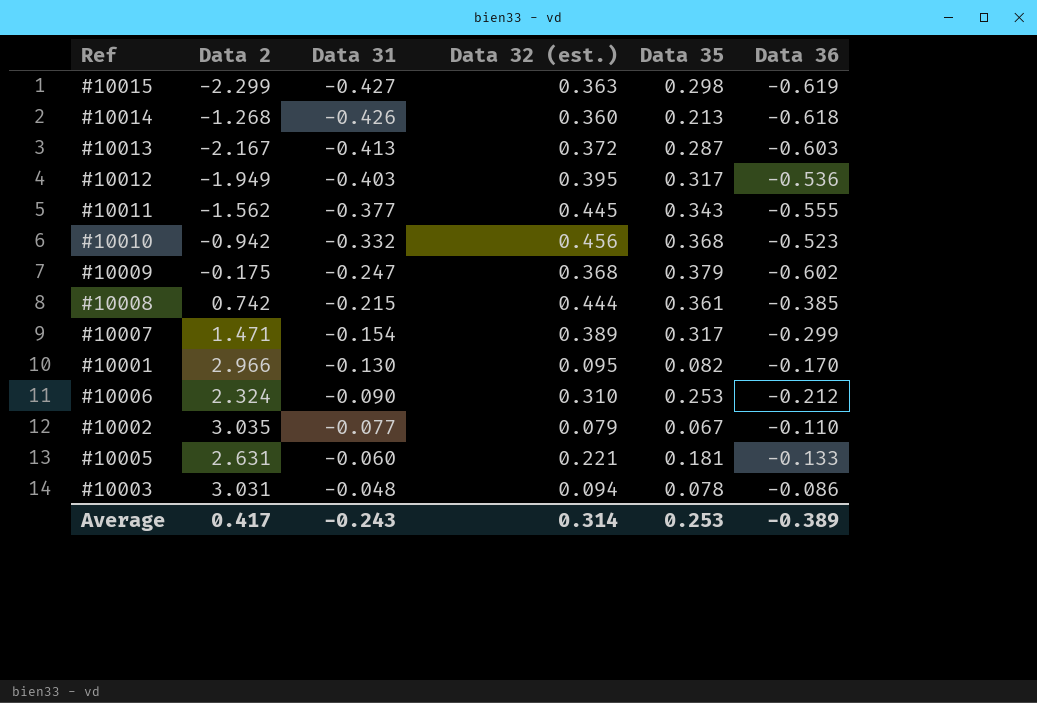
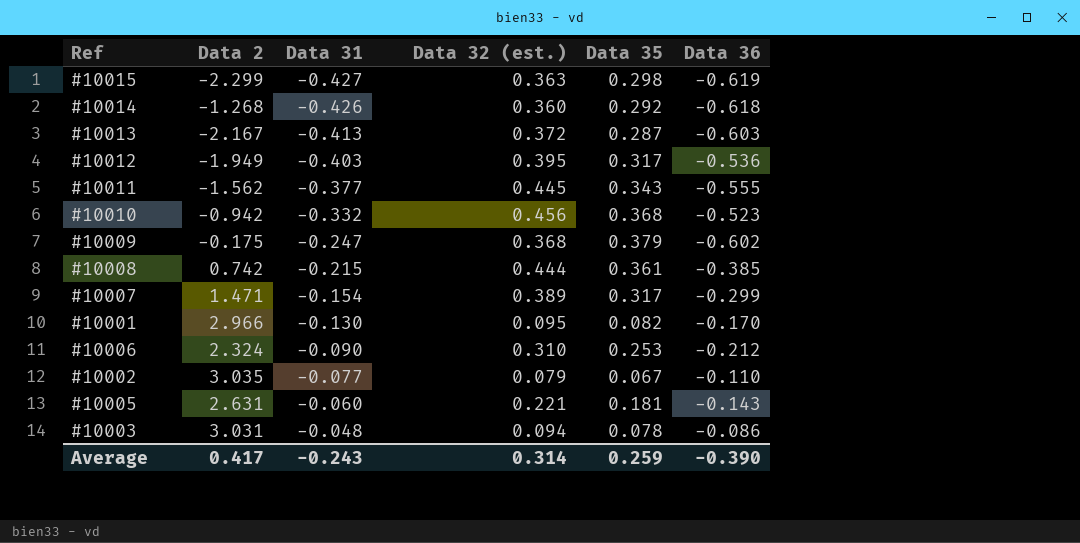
#10014 | Data 35: 0.213 -> 0.292
#10005 | Data 36: -0.133 -> -0.143
Average | Data 35: 0.253 -> 0.259
Average | Data 36: -0.389 -> -0.390

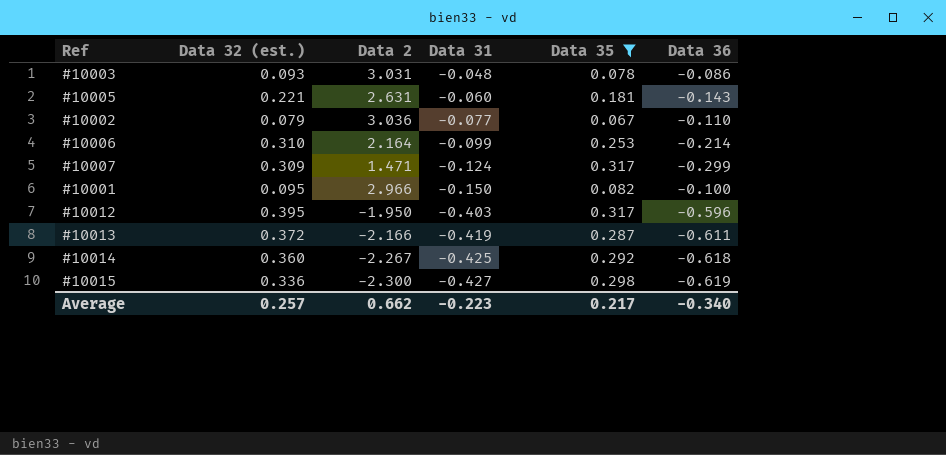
filter: none -> Data 35 <= 0.317
row order: Data 31 ascending -> Data 31 descending
column Data 32 (est.) | position: 4 -> 2
#10003 | Data 32 (est.): 0.094 -> 0.093
#10002 | Data 2: 3.035 -> 3.036
#10006 | Data 2: 2.324 -> 2.164
#10006 | Data 31: -0.090 -> -0.099
#10006 | Data 36: -0.212 -> -0.214
#10007 | Data 32 (est.): 0.389 -> 0.309
#10007 | Data 31: -0.154 -> -0.124
#10001 | Data 31: -0.130 -> -0.150
#10001 | Data 36: -0.170 -> -0.100
#10012 | Data 2: -1.949 -> -1.950
#10012 | Data 36: -0.536 -> -0.596
#10013 | Data 2: -2.167 -> -2.166
#10013 | Data 31: -0.413 -> -0.419
#10013 | Data 36: -0.603 -> -0.611
#10014 | Data 2: -1.268 -> -2.267
#10014 | Data 31: -0.426 -> -0.425
#10015 | Data 32 (est.): 0.363 -> 0.336
#10015 | Data 2: -2.299 -> -2.300
Average | Data 32 (est.): 0.314 -> 0.257
Average | Data 2: 0.417 -> 0.662
Average | Data 31: -0.243 -> -0.223
Average | Data 35: 0.259 -> 0.217
Average | Data 36: -0.390 -> -0.340

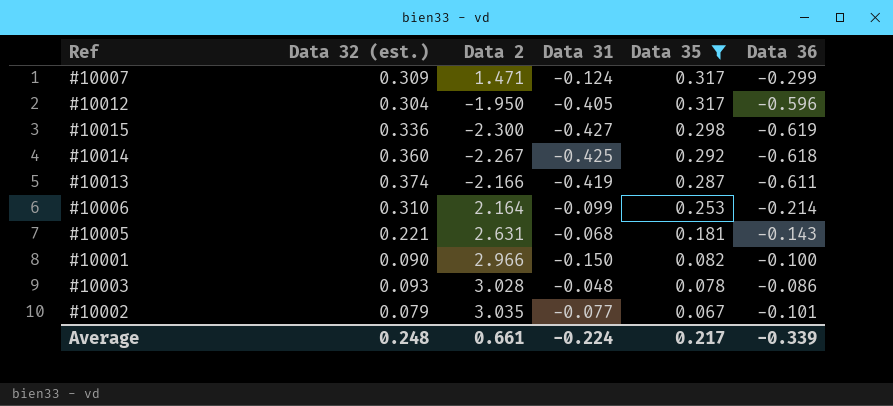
row order: Data 31 descending -> Data 35 descending
#10012 | Data 32 (est.): 0.395 -> 0.304
#10012 | Data 31: -0.403 -> -0.405
#10013 | Data 32 (est.): 0.372 -> 0.374
#10005 | Data 31: -0.060 -> -0.068
#10001 | Data 32 (est.): 0.095 -> 0.090
#10003 | Data 2: 3.031 -> 3.028
#10002 | Data 2: 3.036 -> 3.035
#10002 | Data 36: -0.110 -> -0.101
Average | Data 32 (est.): 0.257 -> 0.248
Average | Data 2: 0.662 -> 0.661
Average | Data 31: -0.223 -> -0.224
Average | Data 36: -0.340 -> -0.339

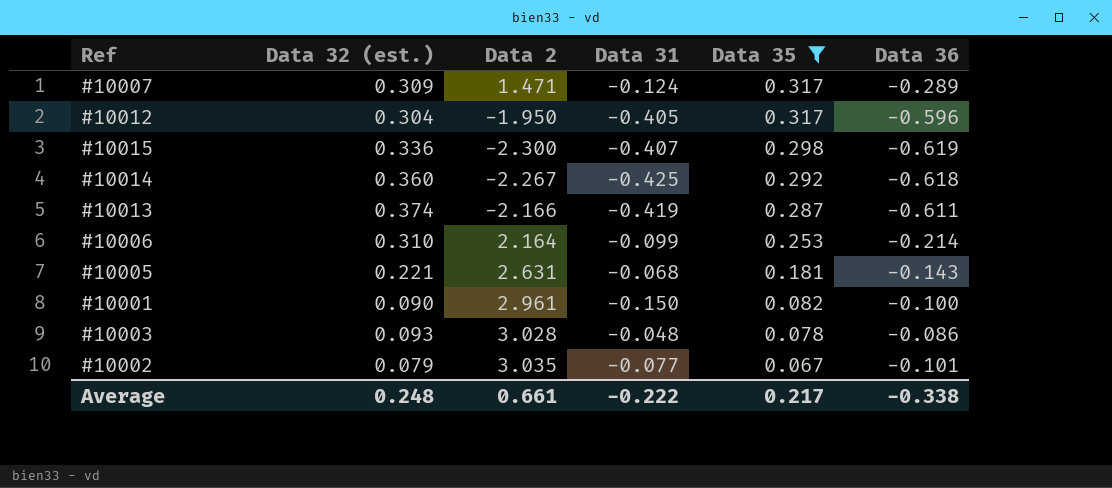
#10007 | Data 36: -0.299 -> -0.289
#10015 | Data 31: -0.427 -> -0.407
#10001 | Data 2: 2.966 -> 2.961
Average | Data 31: -0.224 -> -0.222
Average | Data 36: -0.339 -> -0.338

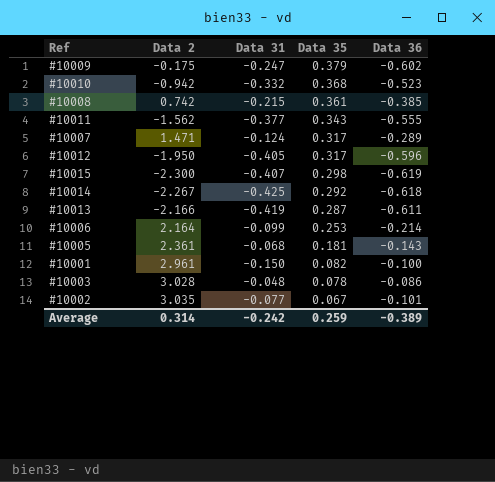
filter: Data 35 <= 0.317 -> none
column Data 32 (est.) | position: 2 -> none
#10005 | Data 2: 2.631 -> 2.361
Average | Data 2: 0.661 -> 0.314
Average | Data 31: -0.222 -> -0.242
Average | Data 35: 0.217 -> 0.259
Average | Data 36: -0.338 -> -0.389

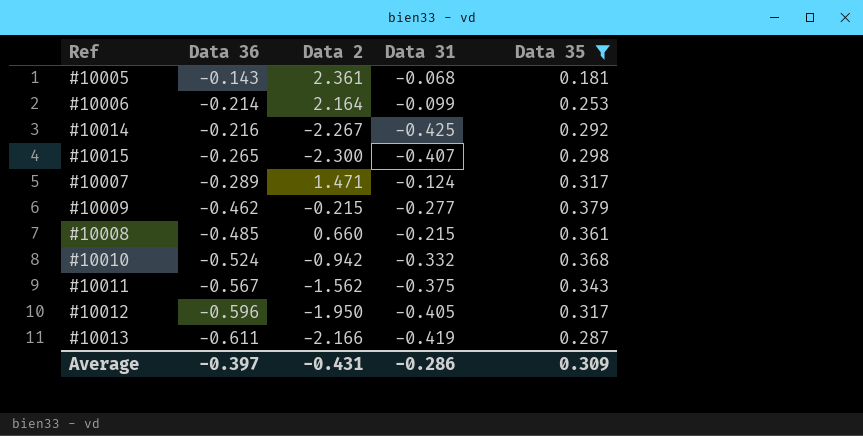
filter: none -> Data 35 >= 0.181
row order: Data 35 descending -> Data 36 descending
column Data 36 | position: 5 -> 2
#10014 | Data 36: -0.618 -> -0.216
#10015 | Data 36: -0.619 -> -0.265
#10009 | Data 36: -0.602 -> -0.462
#10009 | Data 2: -0.175 -> -0.215
#10009 | Data 31: -0.247 -> -0.277
#10008 | Data 36: -0.385 -> -0.485
#10008 | Data 2: 0.742 -> 0.660
#10010 | Data 36: -0.523 -> -0.524
#10011 | Data 36: -0.555 -> -0.567
#10011 | Data 31: -0.377 -> -0.375
Average | Data 36: -0.389 -> -0.397
Average | Data 2: 0.314 -> -0.431
Average | Data 31: -0.242 -> -0.286
Average | Data 35: 0.259 -> 0.309

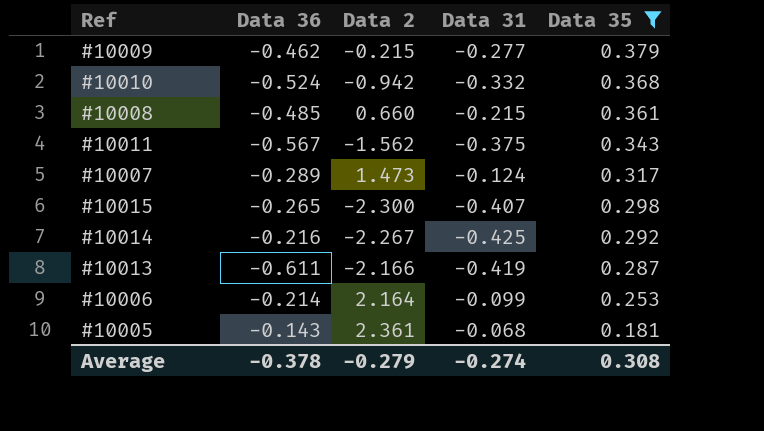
row order: Data 36 descending -> Data 35 descending
row #10012: -0.596 | -1.950 | -0.405 | 0.317 -> none
#10007 | Data 2: 1.471 -> 1.473
Average | Data 36: -0.397 -> -0.378
Average | Data 2: -0.431 -> -0.279
Average | Data 31: -0.286 -> -0.274
Average | Data 35: 0.309 -> 0.308

